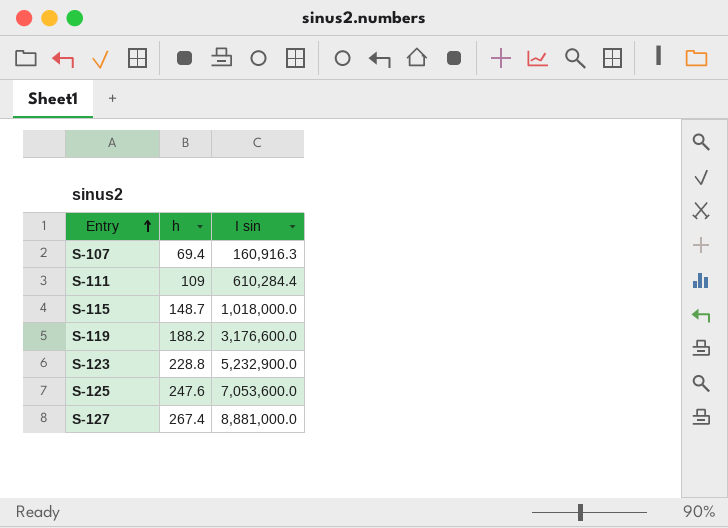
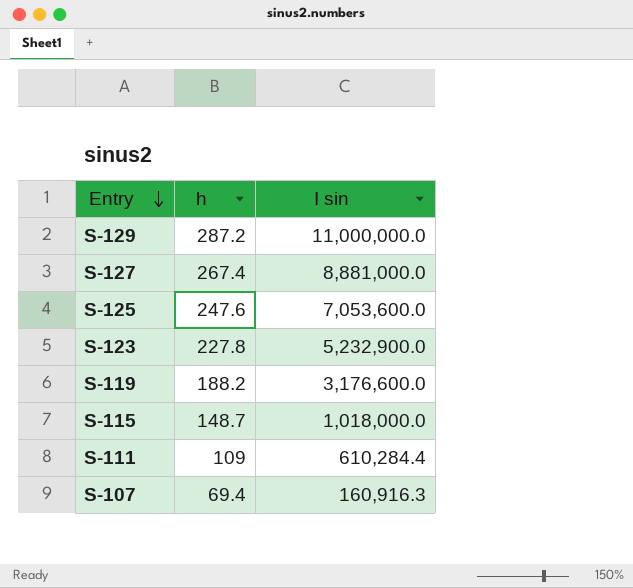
row order: Entry ascending -> Entry descending
row S-129: none -> 287.2 | 11,000,000.0
S-123 | h: 228.8 -> 227.8

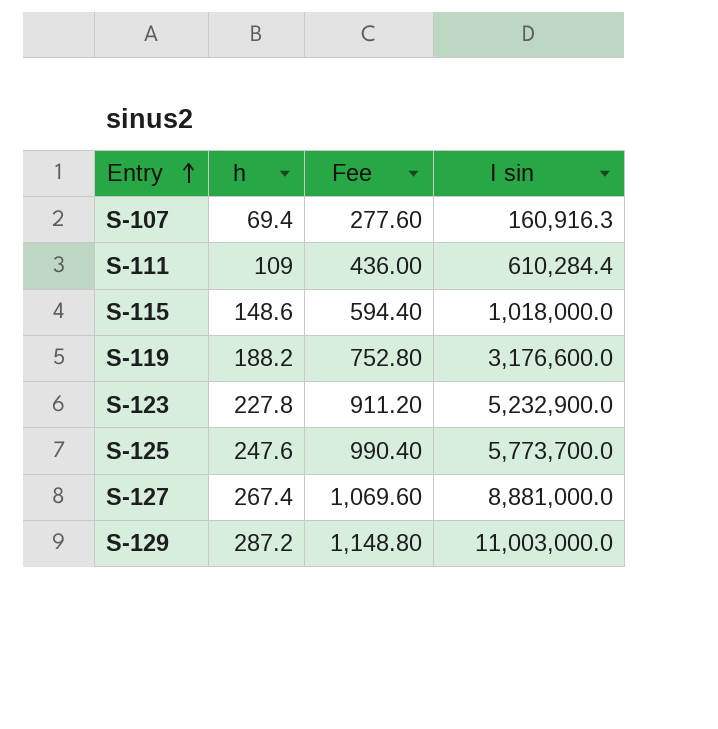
row order: Entry descending -> Entry ascending
column Fee | formula: none -> [h] * 4
S-115 | h: 148.7 -> 148.6
S-125 | I sin: 7,053,600.0 -> 5,773,700.0
S-129 | I sin: 11,000,000.0 -> 11,003,000.0

